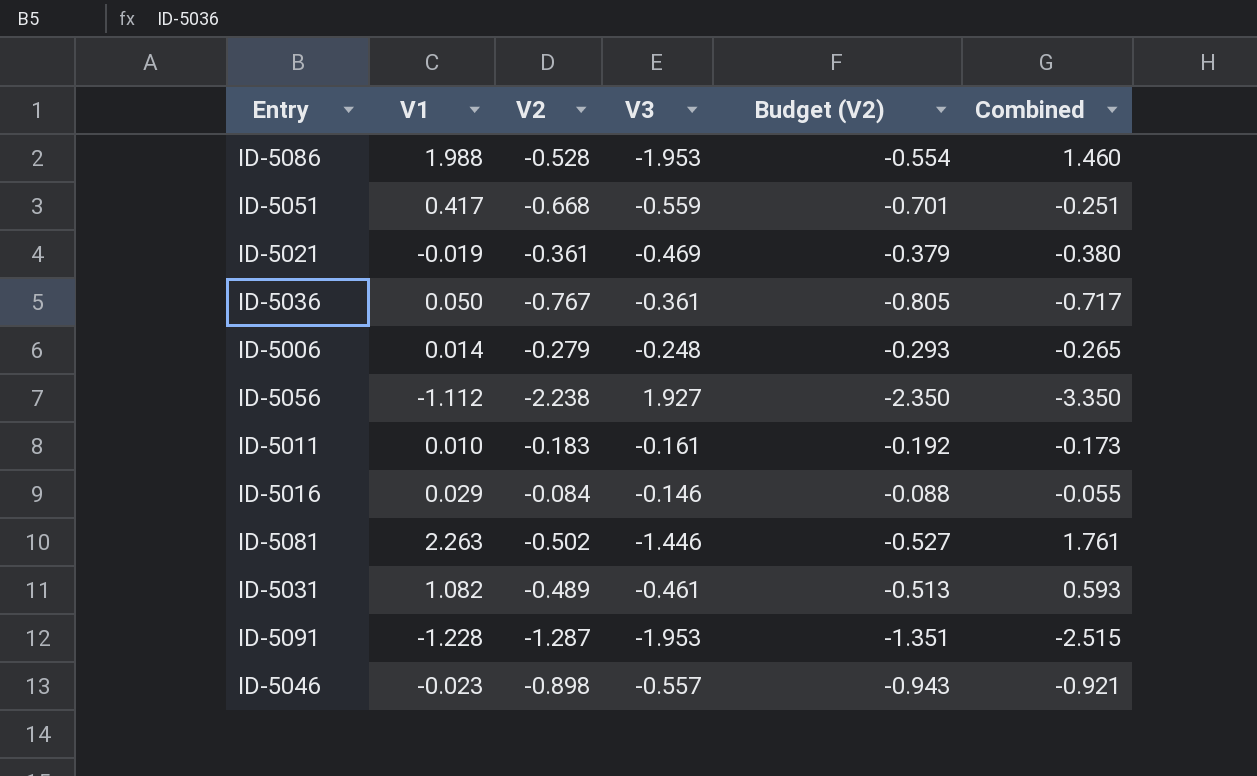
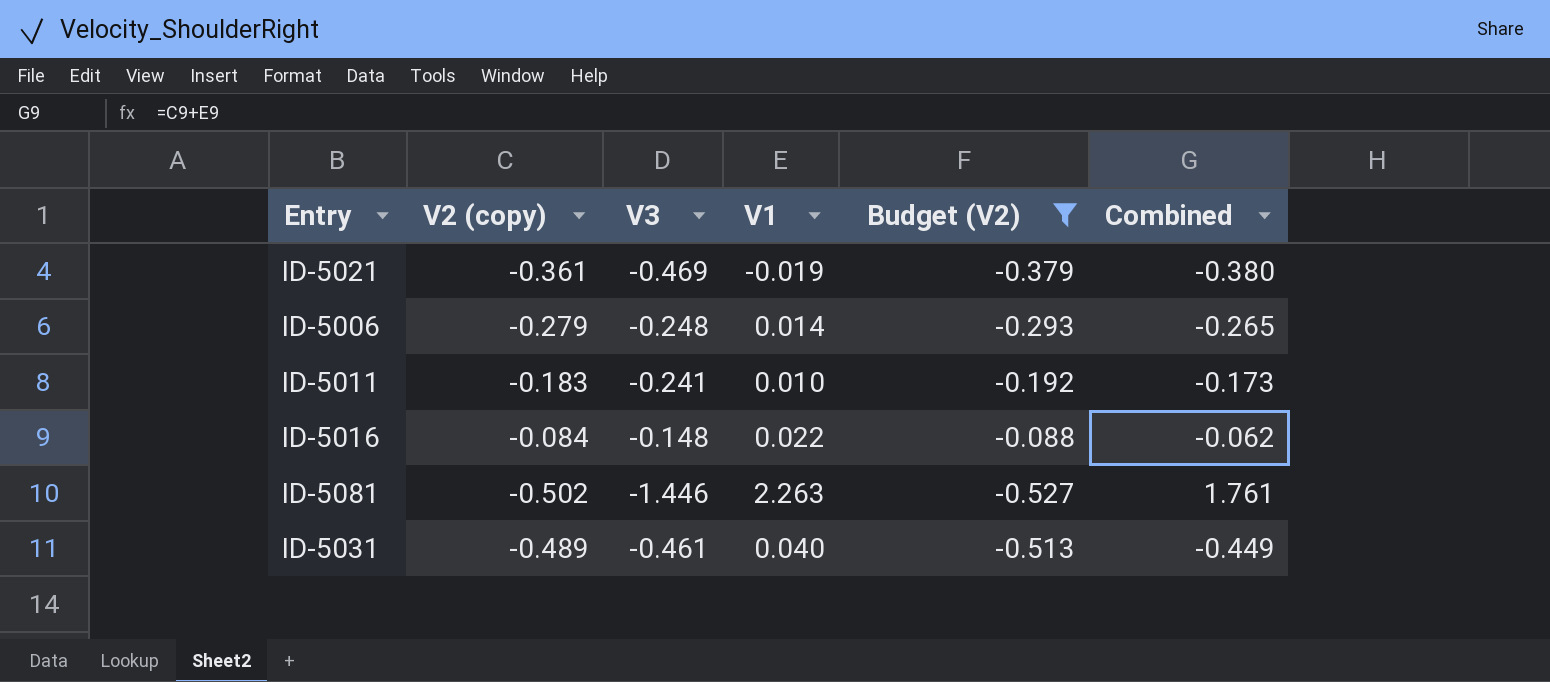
filter: none -> Budget (V2) >= -0.527
column name: V2 -> V2 (copy)
column V1 | position: 2 -> 4
ID-5011 | V3: -0.161 -> -0.241
ID-5016 | V3: -0.146 -> -0.148
ID-5016 | V1: 0.029 -> 0.022
ID-5016 | Combined: -0.055 -> -0.062
ID-5031 | V1: 1.082 -> 0.040
ID-5031 | Combined: 0.593 -> -0.449

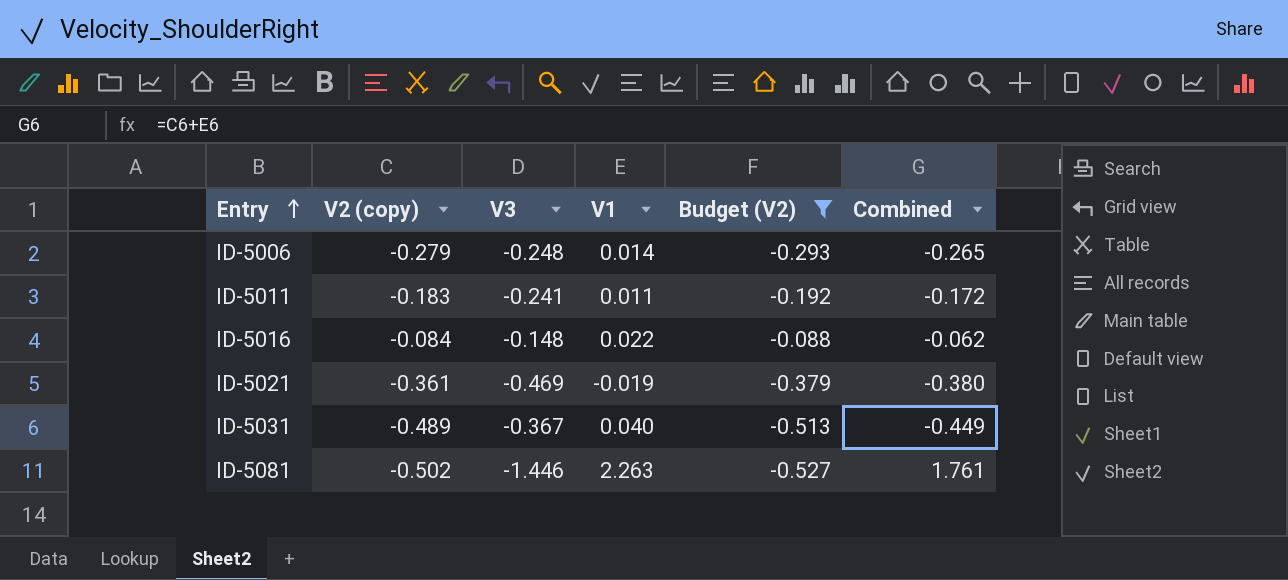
row order: none -> Entry ascending
ID-5011 | V1: 0.010 -> 0.011
ID-5011 | Combined: -0.173 -> -0.172
ID-5031 | V3: -0.461 -> -0.367

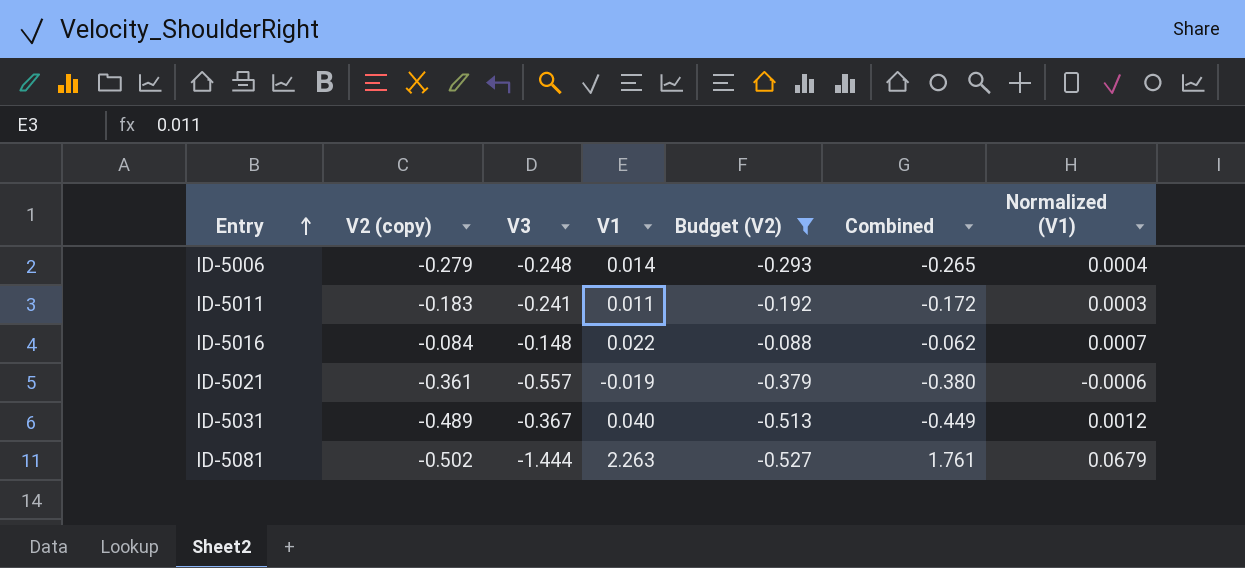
column Normalized (V1) | formula: none -> [V1] * 0.03
ID-5021 | V3: -0.469 -> -0.557
ID-5081 | V3: -1.446 -> -1.444

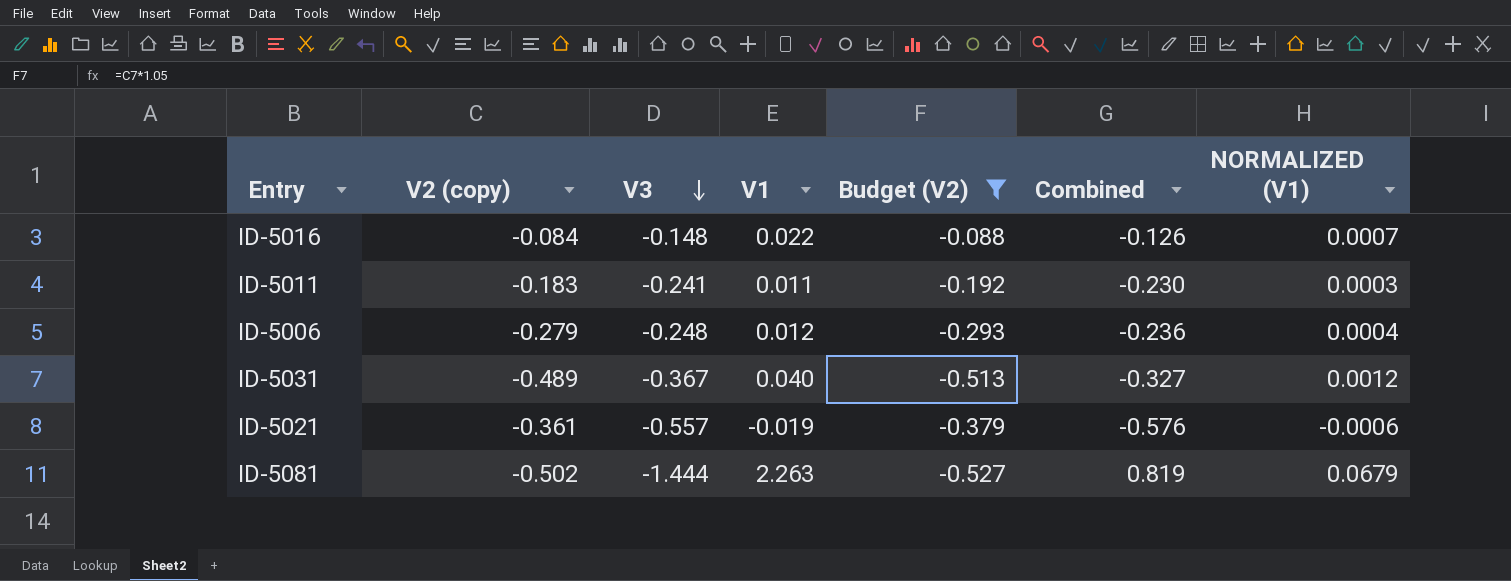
row order: Entry ascending -> V3 descending
column Combined | formula: [V2 (copy)] + [V1] -> [V3] + [V1]
column name: Normalized (V1) -> NORMALIZED (V1)
ID-5006 | V1: 0.014 -> 0.012

